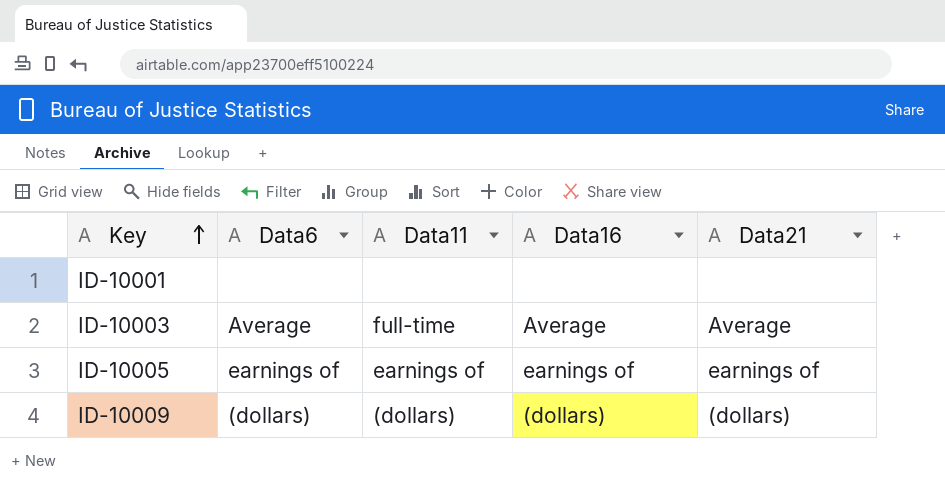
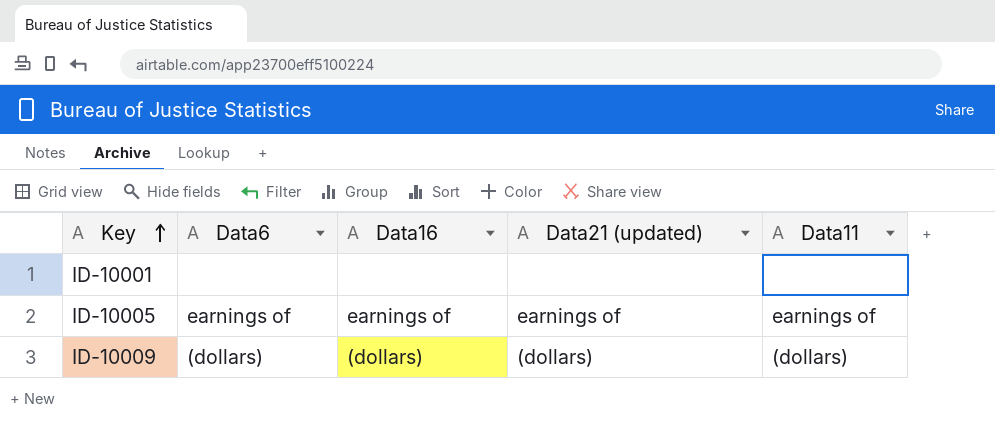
column name: Data21 -> Data21 (updated)
column Data11 | position: 3 -> 5
row ID-10003: Average | full-time | Average | Average -> none

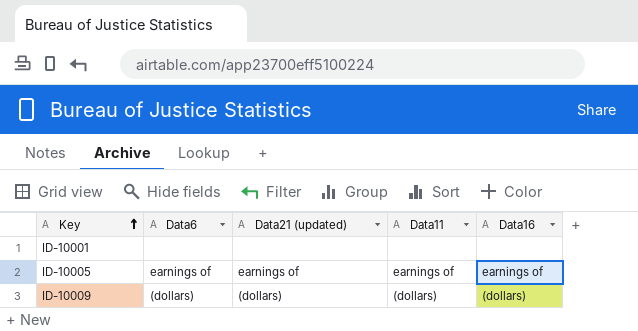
column Data16 | position: 3 -> 5

